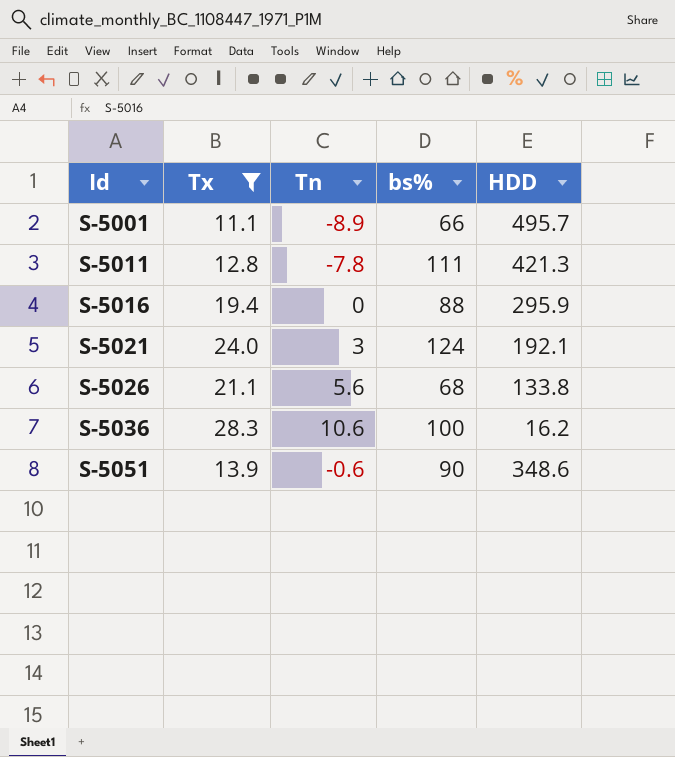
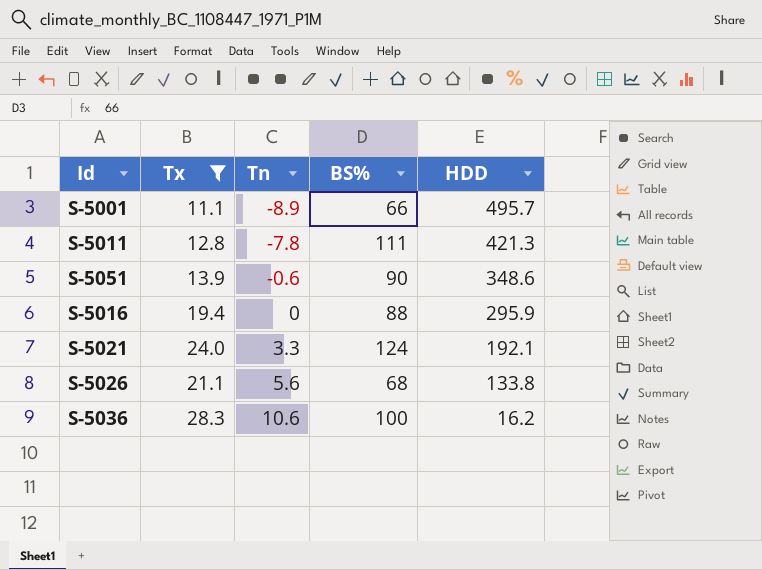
row order: Id ascending -> Tn ascending
column name: bs% -> BS%
S-5021 | Tn: 3 -> 3.3

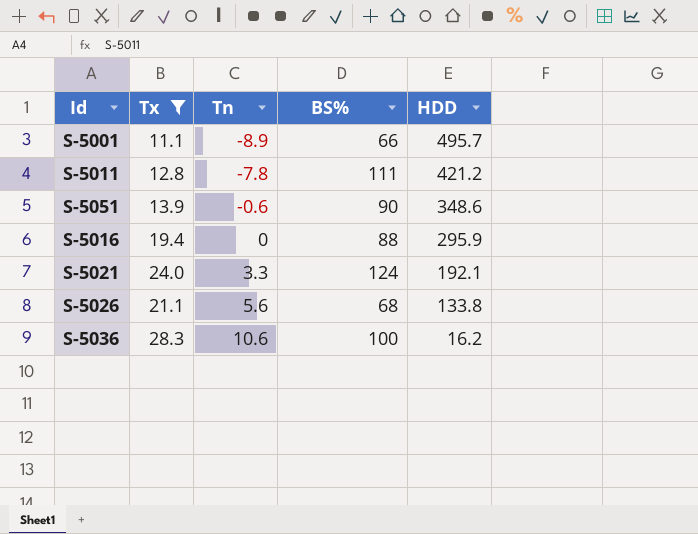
S-5011 | HDD: 421.3 -> 421.2

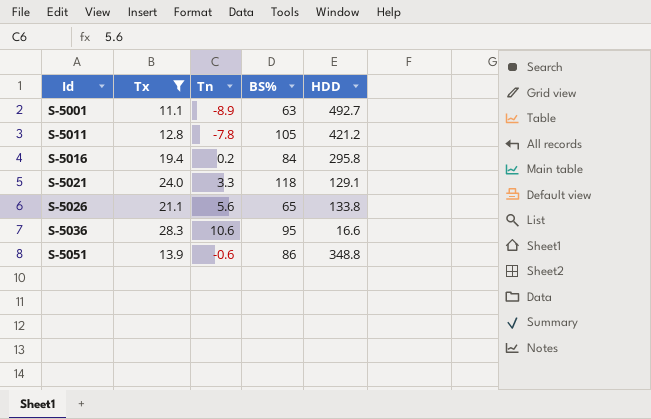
row order: Tn ascending -> Id ascending
S-5001 | BS%: 66 -> 63
S-5001 | HDD: 495.7 -> 492.7
S-5011 | BS%: 111 -> 105
S-5016 | Tn: 0 -> 0.2
S-5016 | BS%: 88 -> 84
S-5016 | HDD: 295.9 -> 295.8
S-5021 | BS%: 124 -> 118
S-5021 | HDD: 192.1 -> 129.1
S-5026 | BS%: 68 -> 65
S-5036 | BS%: 100 -> 95
S-5036 | HDD: 16.2 -> 16.6
S-5051 | BS%: 90 -> 86
S-5051 | HDD: 348.6 -> 348.8

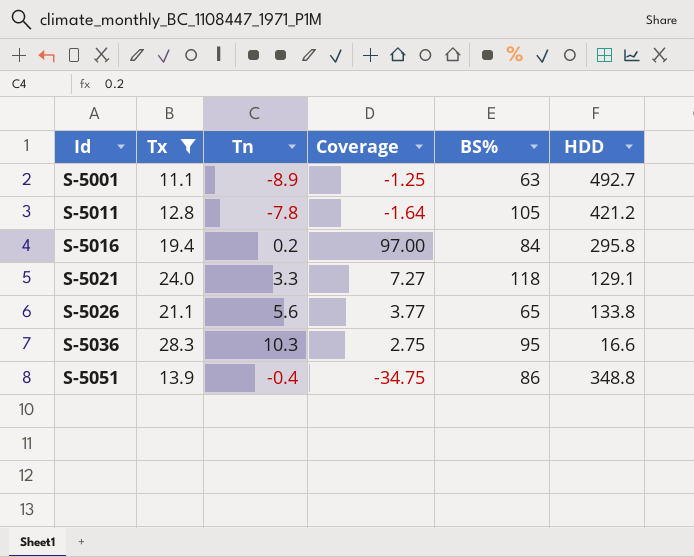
column Coverage | formula: none -> [Tx] / [Tn]
S-5036 | Tn: 10.6 -> 10.3
S-5051 | Tn: -0.6 -> -0.4

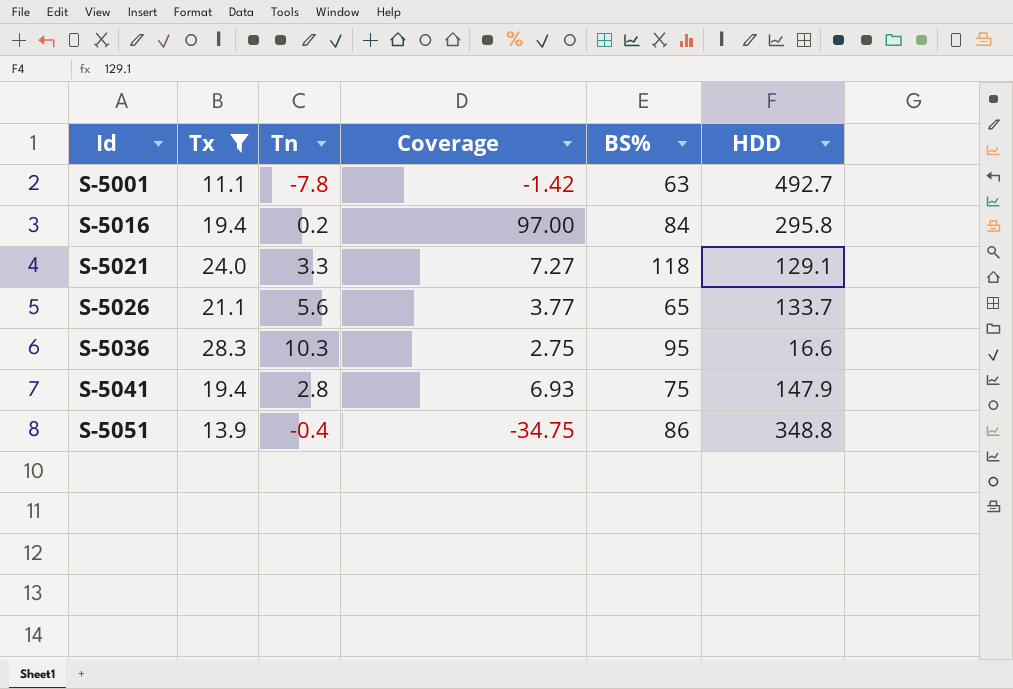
row S-5011: 12.8 | -7.8 | -1.64 | 105 | 421.2 -> none
S-5001 | Tn: -8.9 -> -7.8
S-5001 | Coverage: -1.25 -> -1.42
S-5026 | HDD: 133.8 -> 133.7
row S-5041: none -> 19.4 | 2.8 | 6.93 | 75 | 147.9

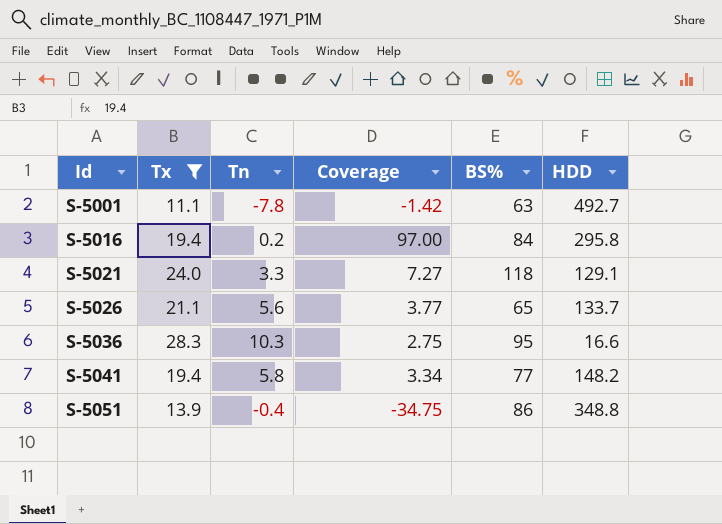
S-5041 | Tn: 2.8 -> 5.8
S-5041 | Coverage: 6.93 -> 3.34
S-5041 | BS%: 75 -> 77
S-5041 | HDD: 147.9 -> 148.2

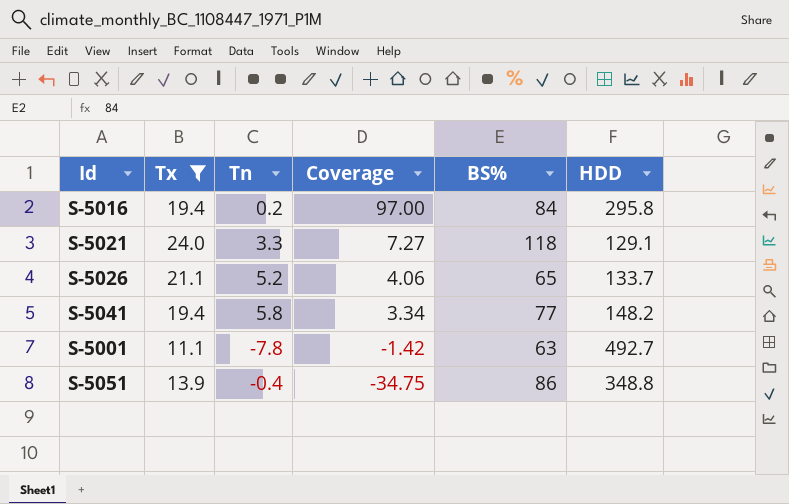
row order: Id ascending -> Coverage descending
row S-5036: 28.3 | 10.3 | 2.75 | 95 | 16.6 -> none
S-5026 | Tn: 5.6 -> 5.2
S-5026 | Coverage: 3.77 -> 4.06

